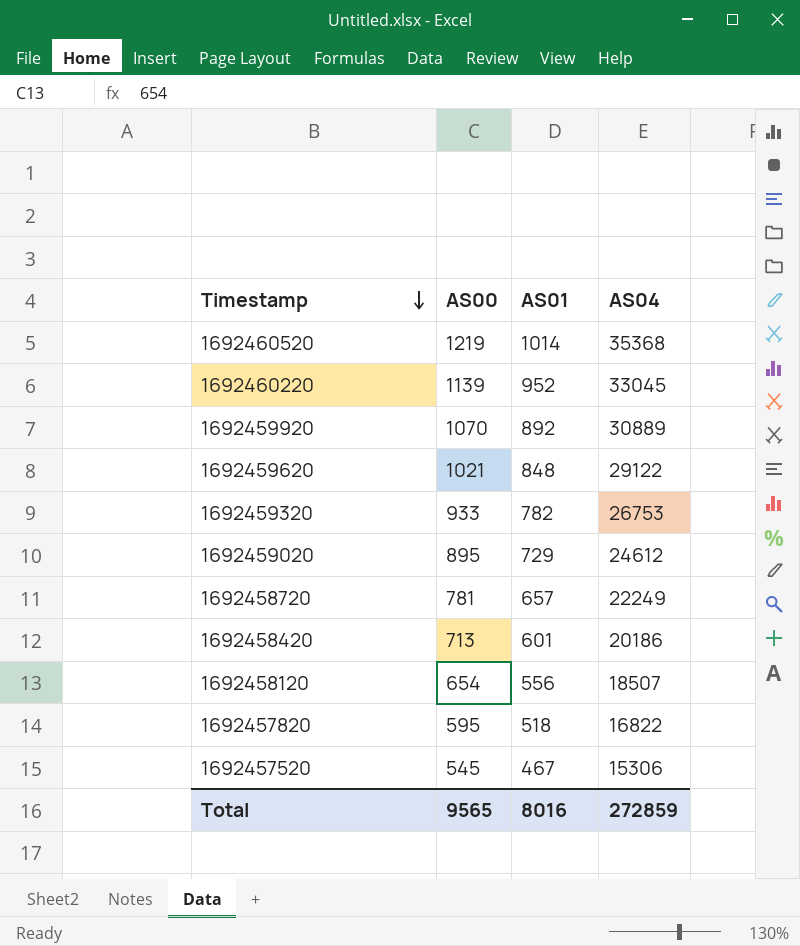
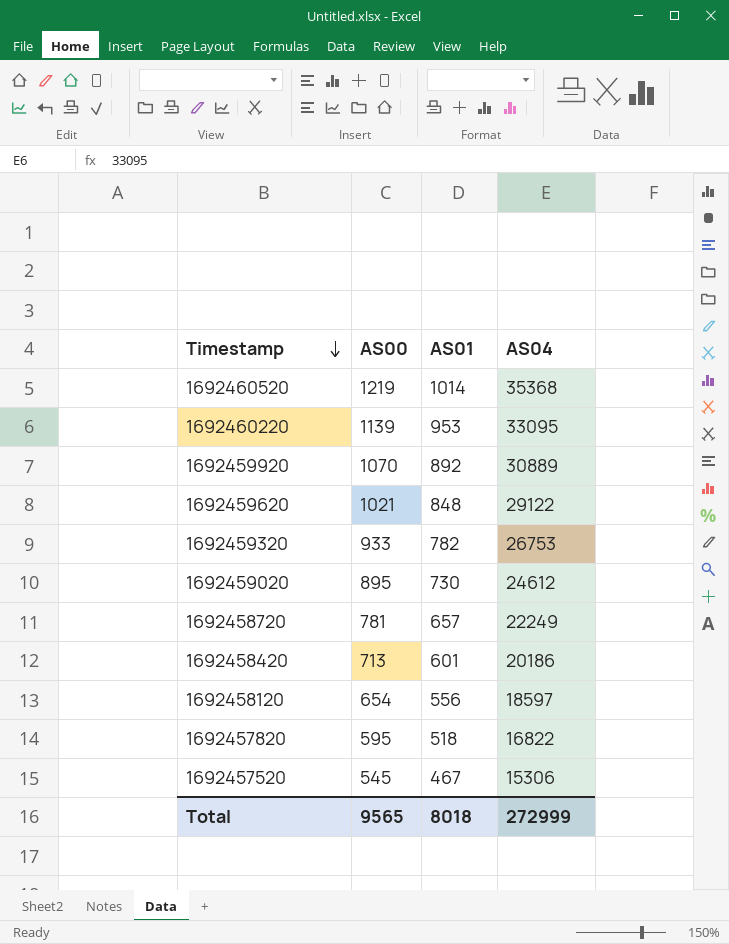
1692460220 | AS01: 952 -> 953
1692460220 | AS04: 33045 -> 33095
1692459020 | AS01: 729 -> 730
1692458120 | AS04: 18507 -> 18597
Total | AS01: 8016 -> 8018
Total | AS04: 272859 -> 272999

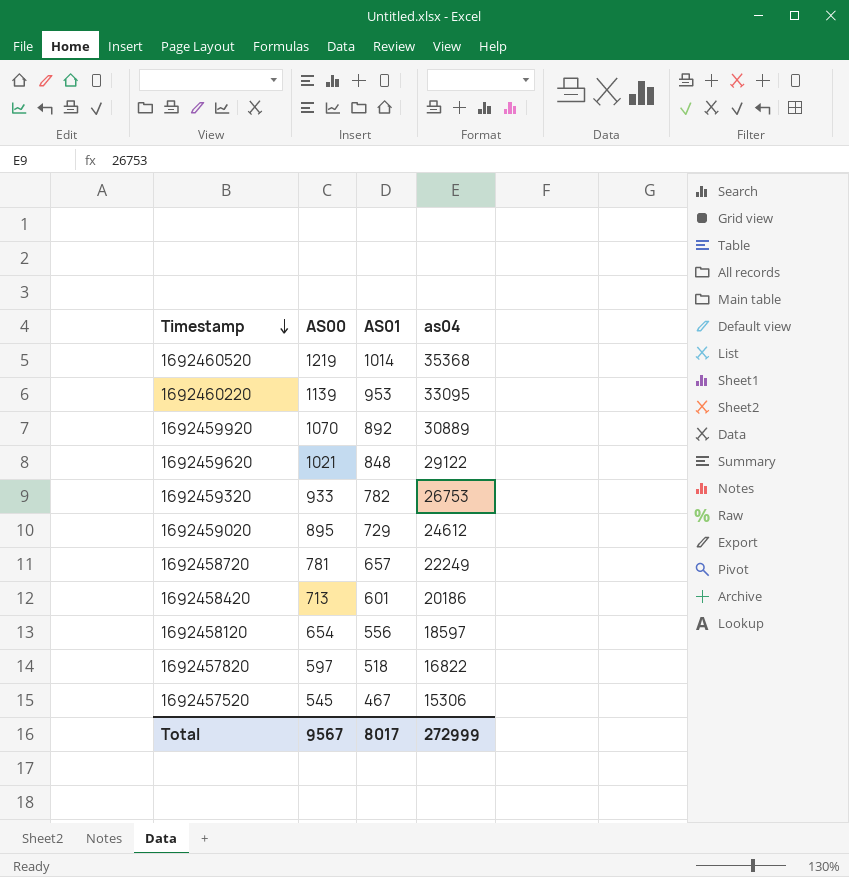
column name: AS04 -> as04
1692459020 | AS01: 730 -> 729
1692457820 | AS00: 595 -> 597
Total | AS00: 9565 -> 9567
Total | AS01: 8018 -> 8017

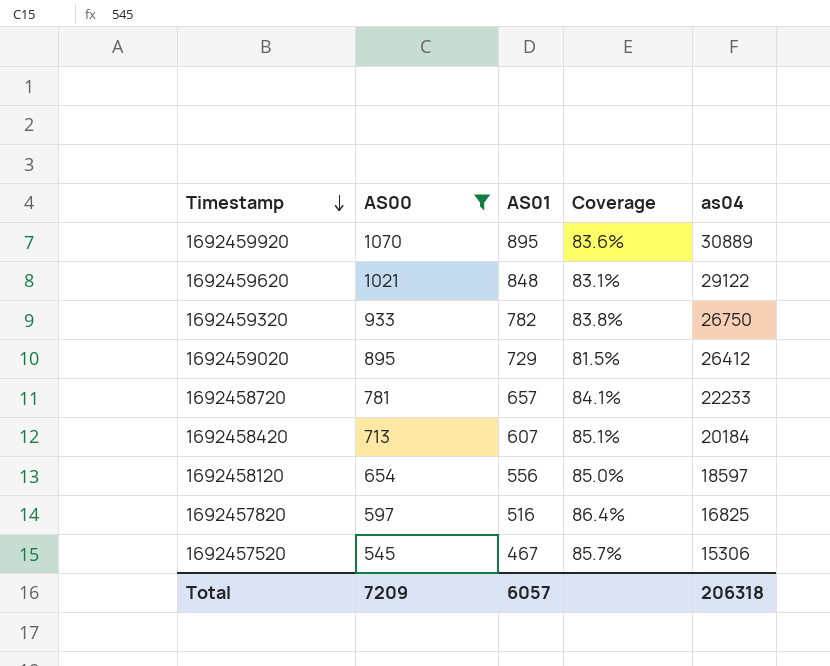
filter: none -> AS00 <= 1070
column Coverage | formula: none -> [AS01] / [AS00]
1692459920 | AS01: 892 -> 895
1692459320 | as04: 26753 -> 26750
1692459020 | as04: 24612 -> 26412
1692458720 | as04: 22249 -> 22233
1692458420 | AS01: 601 -> 607
1692458420 | as04: 20186 -> 20184
1692457820 | AS01: 518 -> 516
1692457820 | as04: 16822 -> 16825
Total | AS00: 9567 -> 7209
Total | AS01: 8017 -> 6057
Total | as04: 272999 -> 206318

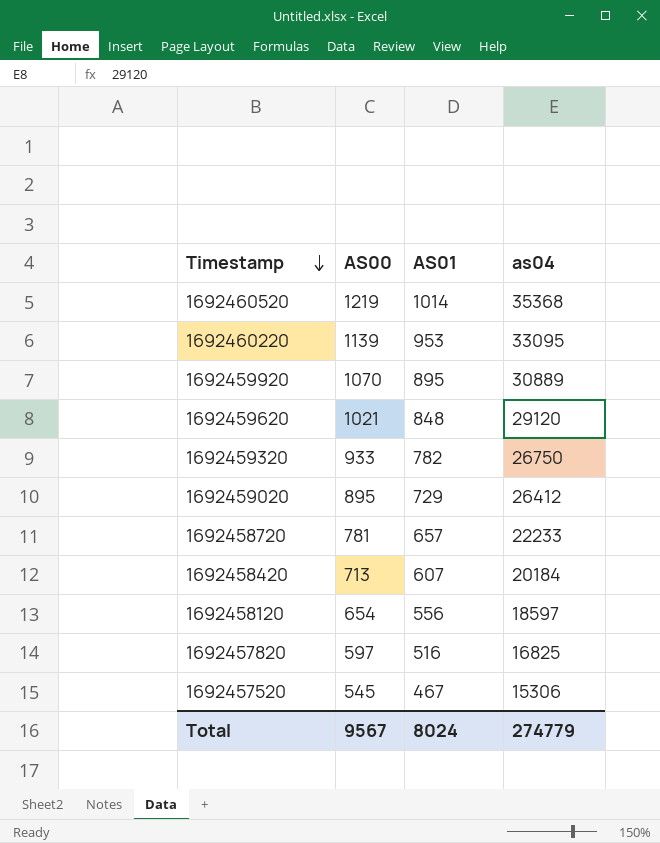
filter: AS00 <= 1070 -> none
column Coverage | formula: [AS01] / [AS00] -> none
1692459620 | as04: 29122 -> 29120
Total | AS00: 7209 -> 9567
Total | AS01: 6057 -> 8024
Total | as04: 206318 -> 274779

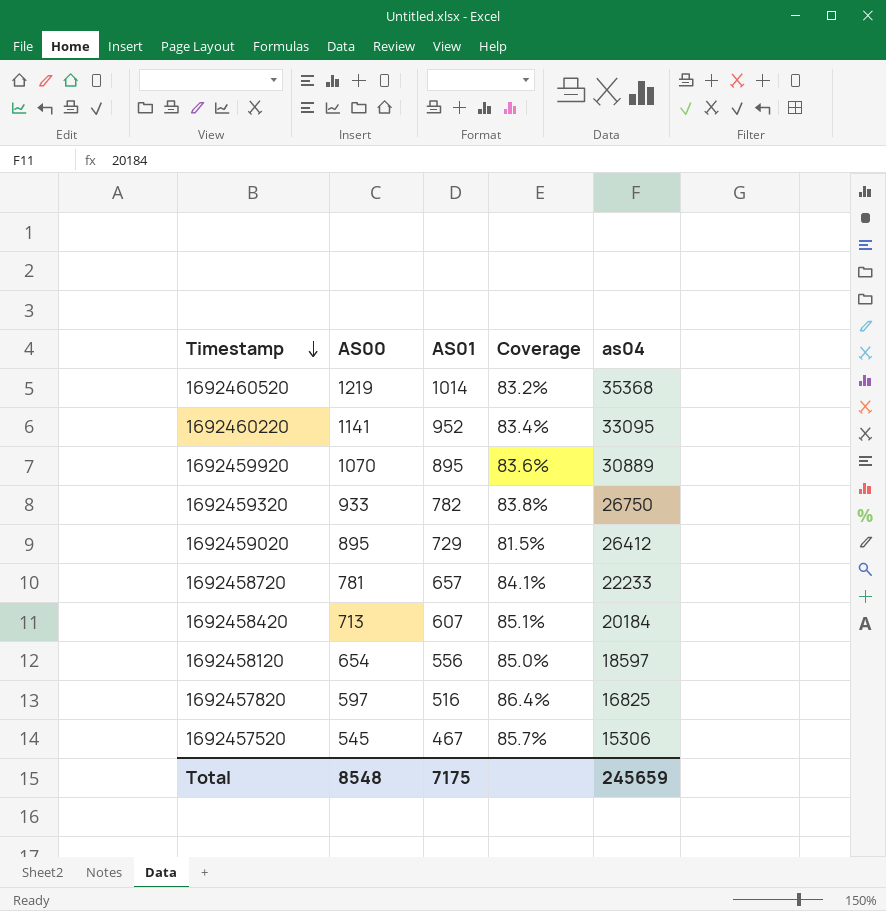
column Coverage | formula: none -> [AS01] / [AS00]
row 1692459620: 1021 | 848 | 29120 -> none
1692460220 | AS00: 1139 -> 1141
1692460220 | AS01: 953 -> 952
Total | AS00: 9567 -> 8548
Total | AS01: 8024 -> 7175
Total | as04: 274779 -> 245659

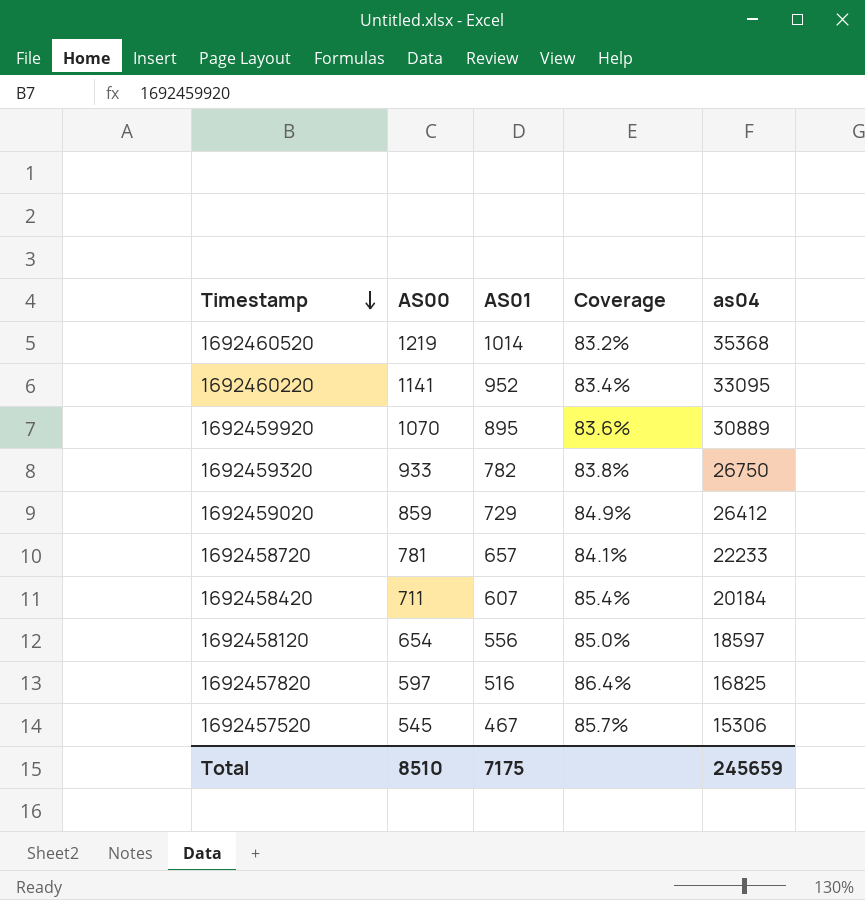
1692459020 | AS00: 895 -> 859
1692459020 | Coverage: 81.5% -> 84.9%
1692458420 | AS00: 713 -> 711
1692458420 | Coverage: 85.1% -> 85.4%
Total | AS00: 8548 -> 8510

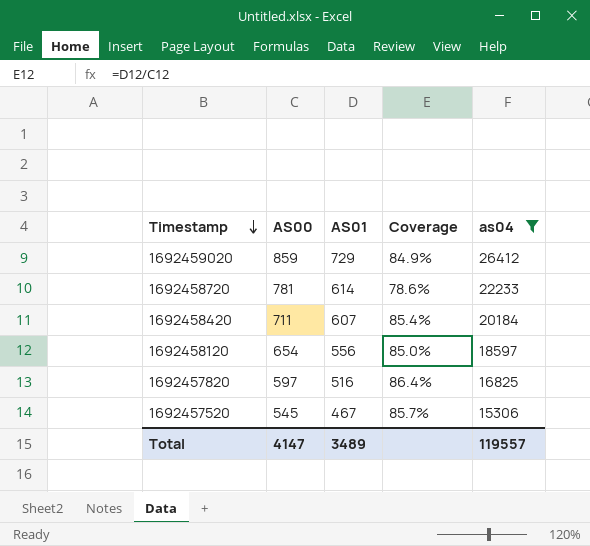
filter: none -> as04 <= 26412
1692458720 | AS01: 657 -> 614
1692458720 | Coverage: 84.1% -> 78.6%
Total | AS00: 8510 -> 4147
Total | AS01: 7175 -> 3489
Total | as04: 245659 -> 119557

